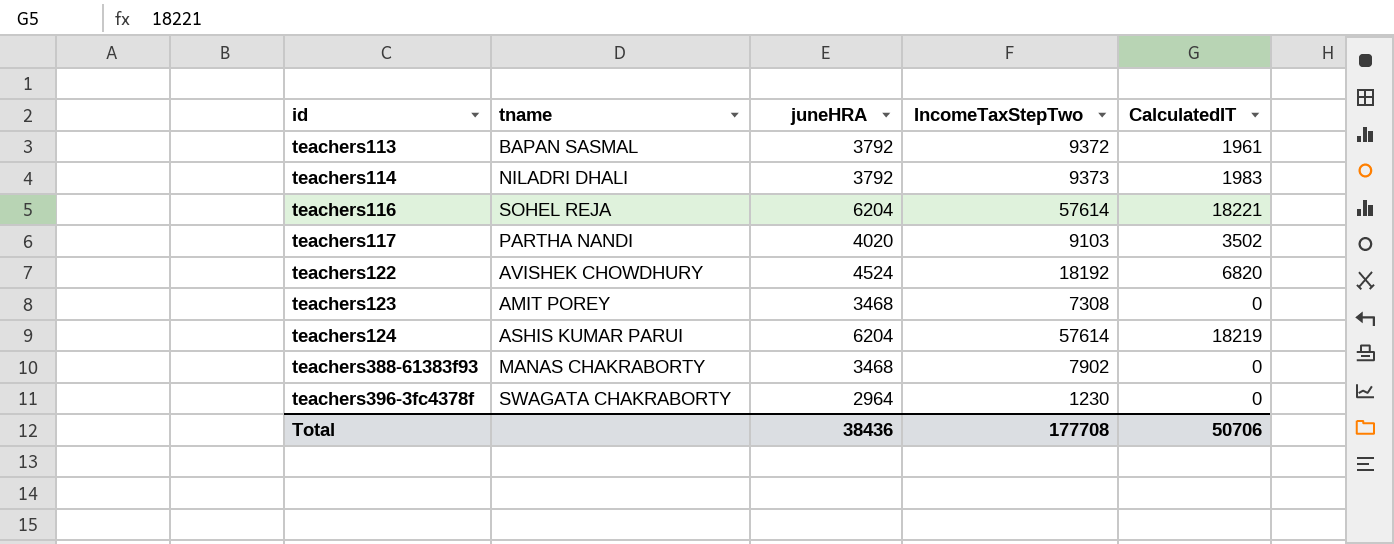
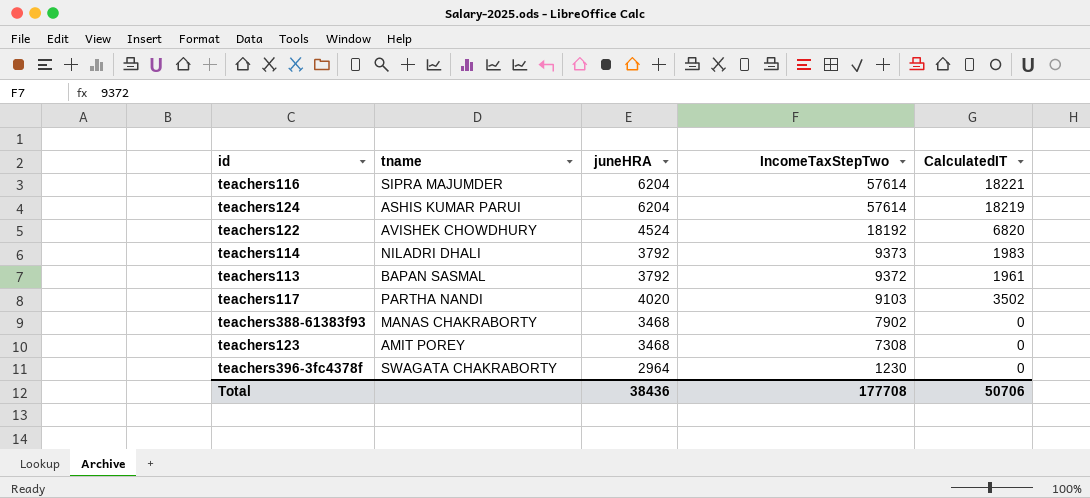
row order: id ascending -> IncomeTaxStepTwo descending
teachers116 | tname: SOHEL REJA -> SIPRA MAJUMDER

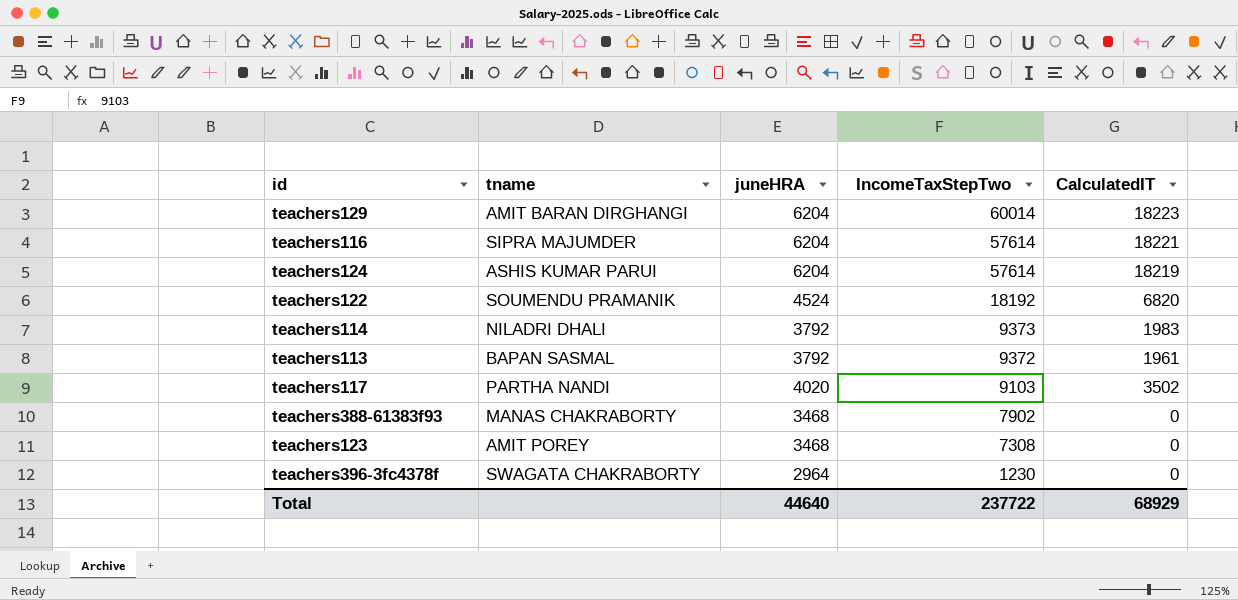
row teachers129: none -> AMIT BARAN DIRGHANGI | 6204 | 60014 | 18223
teachers122 | tname: AVISHEK CHOWDHURY -> SOUMENDU PRAMANIK
Total | juneHRA: 38436 -> 44640
Total | IncomeTaxStepTwo: 177708 -> 237722
Total | CalculatedIT: 50706 -> 68929

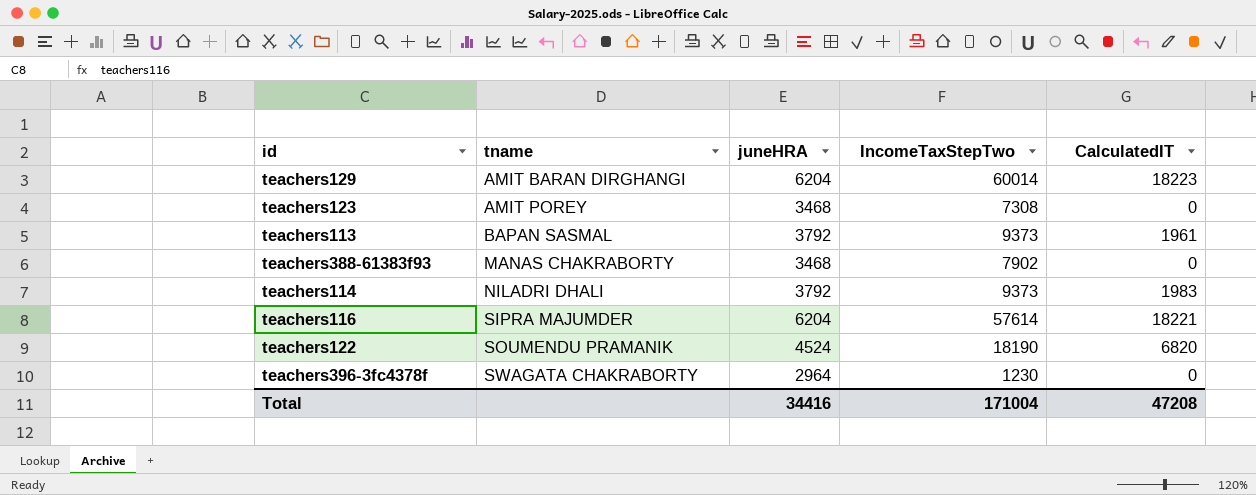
row order: IncomeTaxStepTwo descending -> tname ascending
row teachers124: ASHIS KUMAR PARUI | 6204 | 57614 | 18219 -> none
row teachers117: PARTHA NANDI | 4020 | 9103 | 3502 -> none
teachers113 | IncomeTaxStepTwo: 9372 -> 9373
teachers122 | IncomeTaxStepTwo: 18192 -> 18190
Total | juneHRA: 44640 -> 34416
Total | IncomeTaxStepTwo: 237722 -> 171004
Total | CalculatedIT: 68929 -> 47208

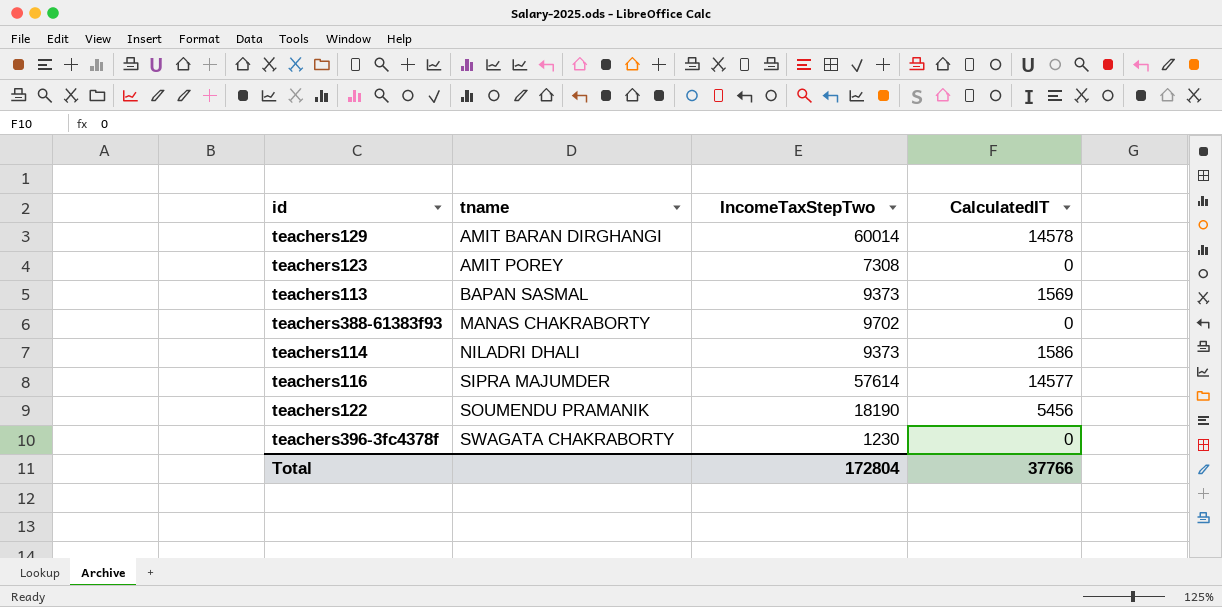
column juneHRA | position: 3 -> none
teachers129 | CalculatedIT: 18223 -> 14578
teachers113 | CalculatedIT: 1961 -> 1569
teachers388-61383f93 | IncomeTaxStepTwo: 7902 -> 9702
teachers114 | CalculatedIT: 1983 -> 1586
teachers116 | CalculatedIT: 18221 -> 14577
teachers122 | CalculatedIT: 6820 -> 5456
Total | IncomeTaxStepTwo: 171004 -> 172804
Total | CalculatedIT: 47208 -> 37766

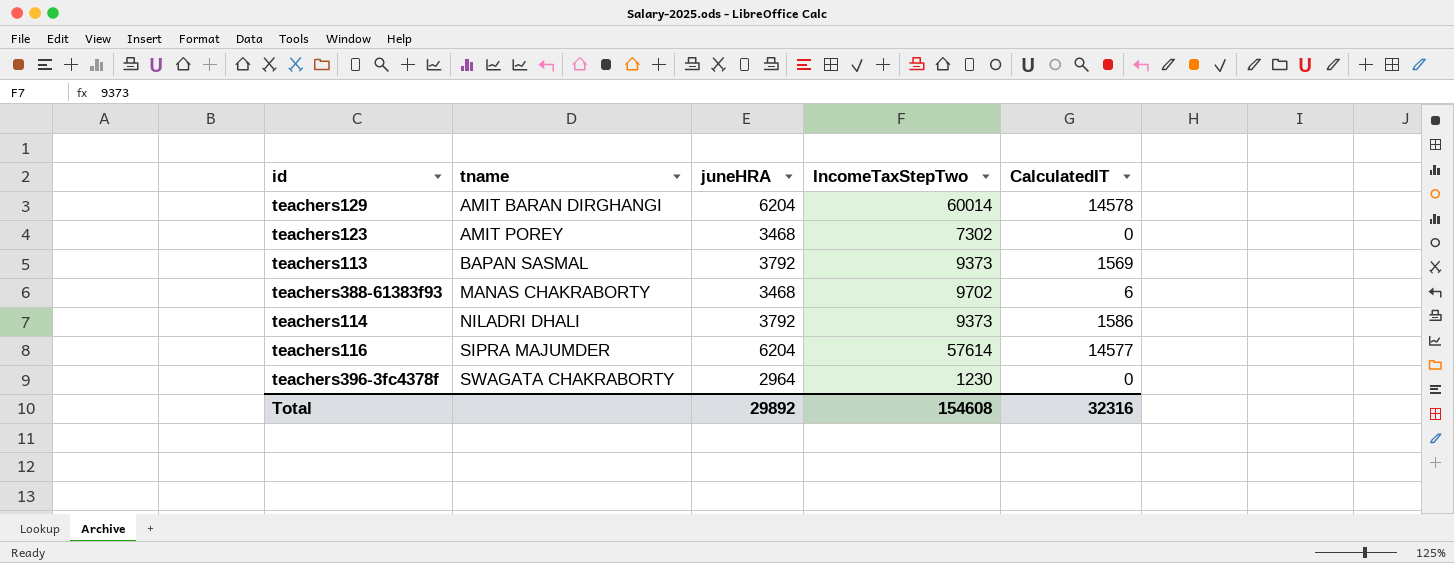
column juneHRA | position: none -> 3
row teachers122: SOUMENDU PRAMANIK | 18190 | 5456 -> none
teachers123 | IncomeTaxStepTwo: 7308 -> 7302
teachers388-61383f93 | CalculatedIT: 0 -> 6
Total | IncomeTaxStepTwo: 172804 -> 154608
Total | CalculatedIT: 37766 -> 32316

